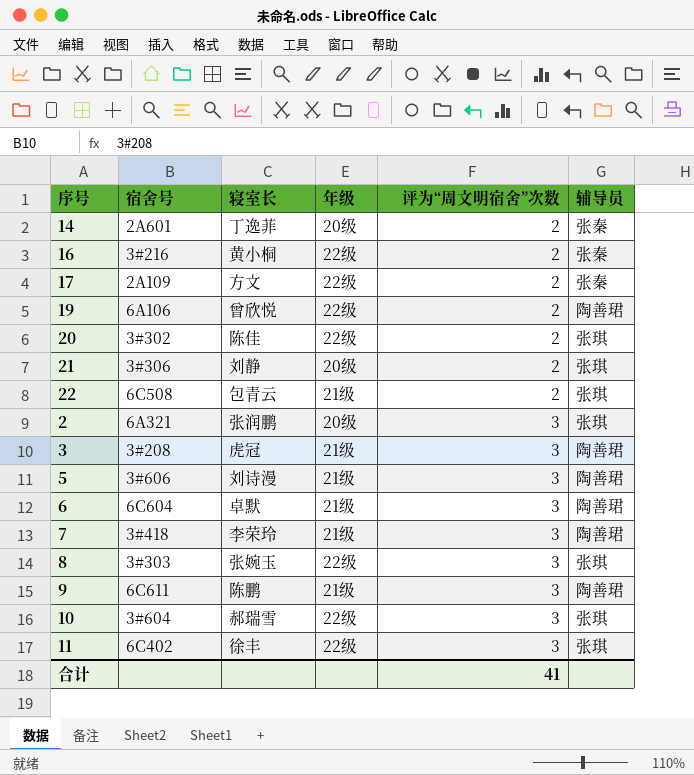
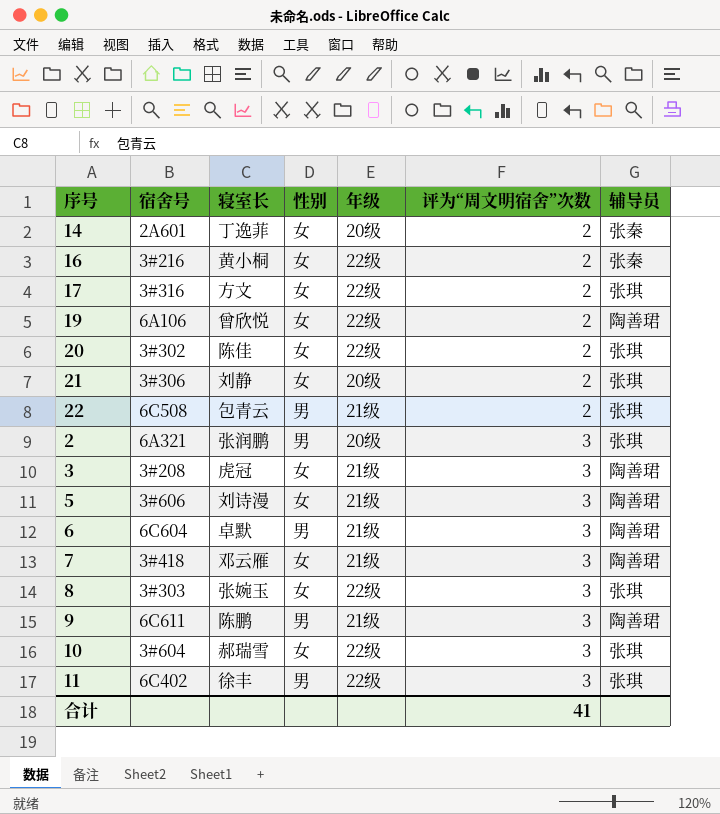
column 性别 | position: none -> 4
17 | 宿舍号: 2A109 -> 3#316
17 | 辅导员: 张秦 -> 张琪
7 | 寝室长: 李荣玲 -> 邓云雁

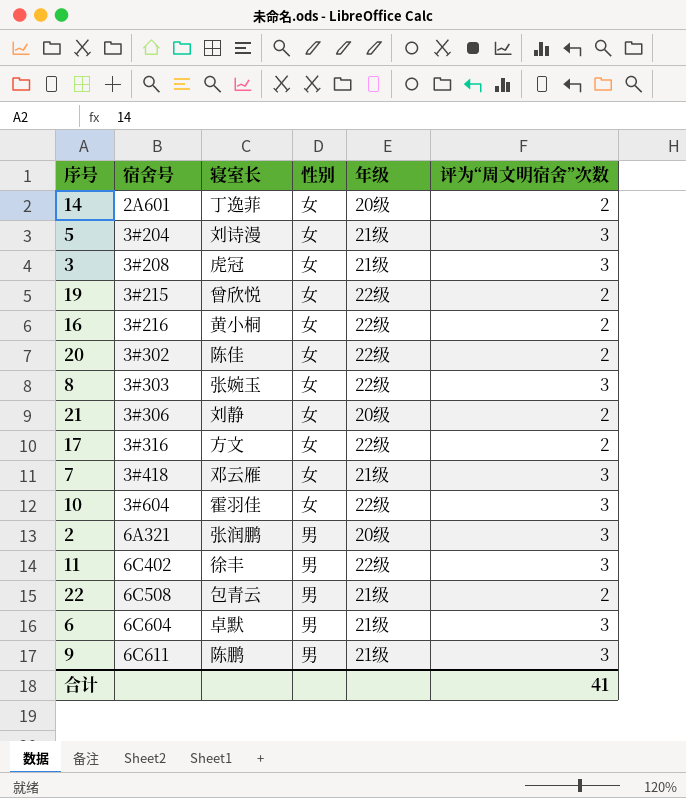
row order: 评为“周文明宿舍”次数 ascending -> 宿舍号 ascending
column 辅导员 | position: 7 -> none
5 | 宿舍号: 3#606 -> 3#204
19 | 宿舍号: 6A106 -> 3#215
10 | 寝室长: 郝瑞雪 -> 霍羽佳

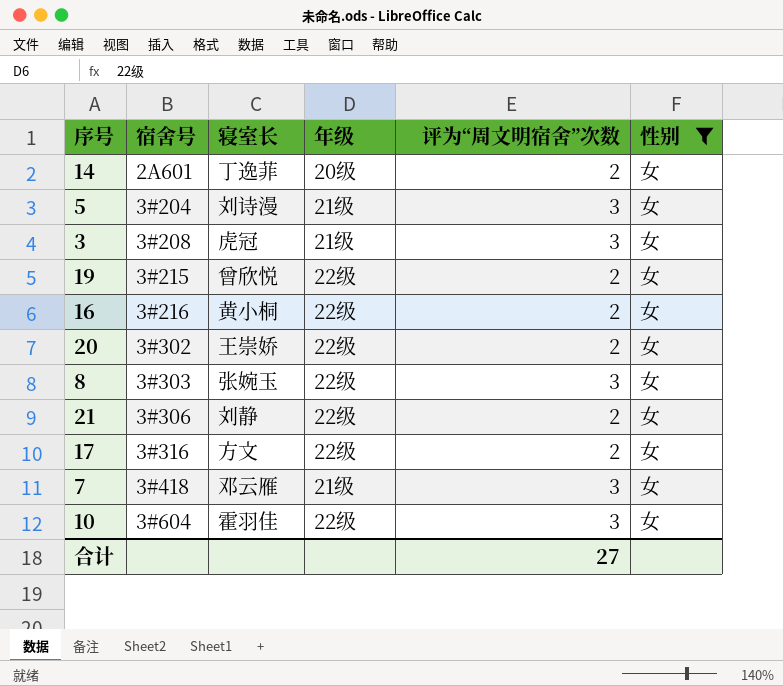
filter: none -> 性别 = 女
column 性别 | position: 4 -> 6
20 | 寝室长: 陈佳 -> 王崇娇
21 | 年级: 20级 -> 22级
合计 | 评为“周文明宿舍”次数: 41 -> 27

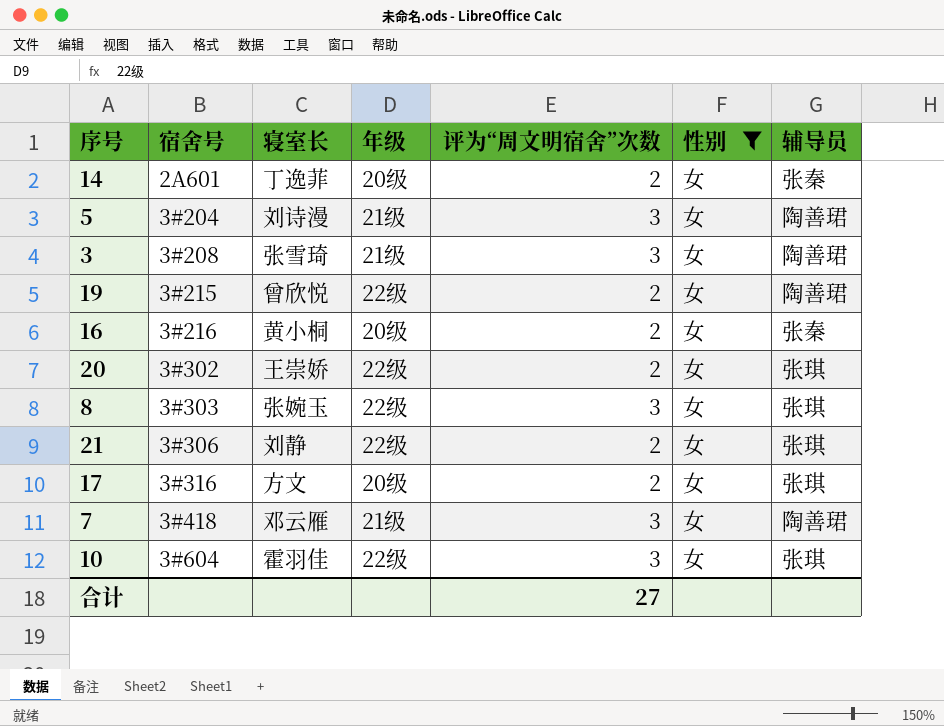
column 辅导员 | position: none -> 7
3 | 寝室长: 虎冠 -> 张雪琦
16 | 年级: 22级 -> 20级
17 | 年级: 22级 -> 20级

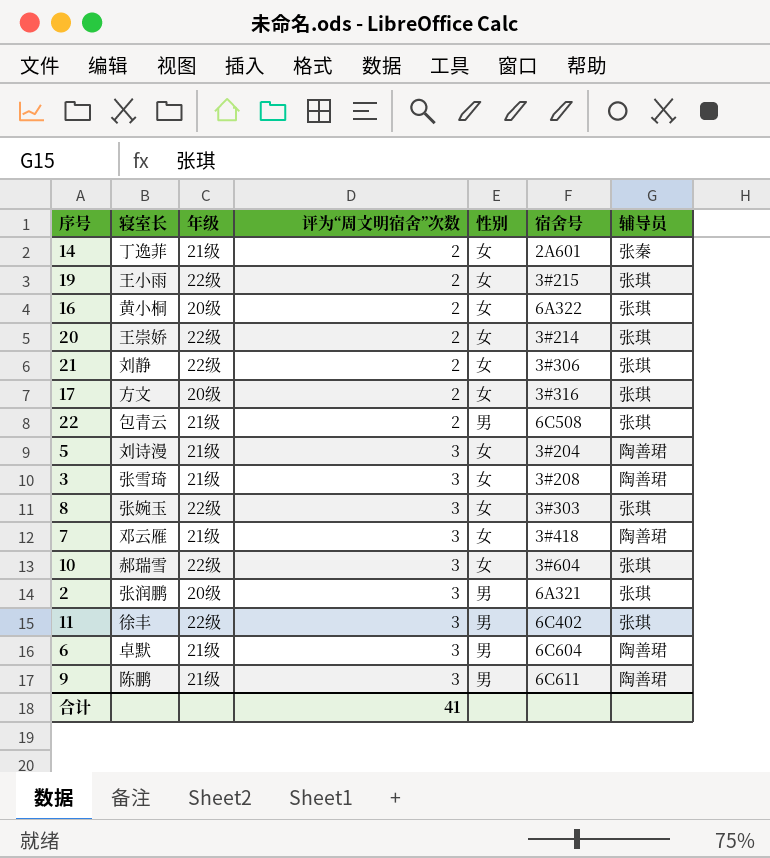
filter: 性别 = 女 -> none
row order: 宿舍号 ascending -> 评为“周文明宿舍”次数 ascending
column 宿舍号 | position: 2 -> 6
14 | 年级: 20级 -> 21级
19 | 寝室长: 曾欣悦 -> 王小雨
19 | 辅导员: 陶善珺 -> 张琪
16 | 宿舍号: 3#216 -> 6A322
16 | 辅导员: 张秦 -> 张琪
20 | 宿舍号: 3#302 -> 3#214
10 | 寝室长: 霍羽佳 -> 郝瑞雪
合计 | 评为“周文明宿舍”次数: 27 -> 41

